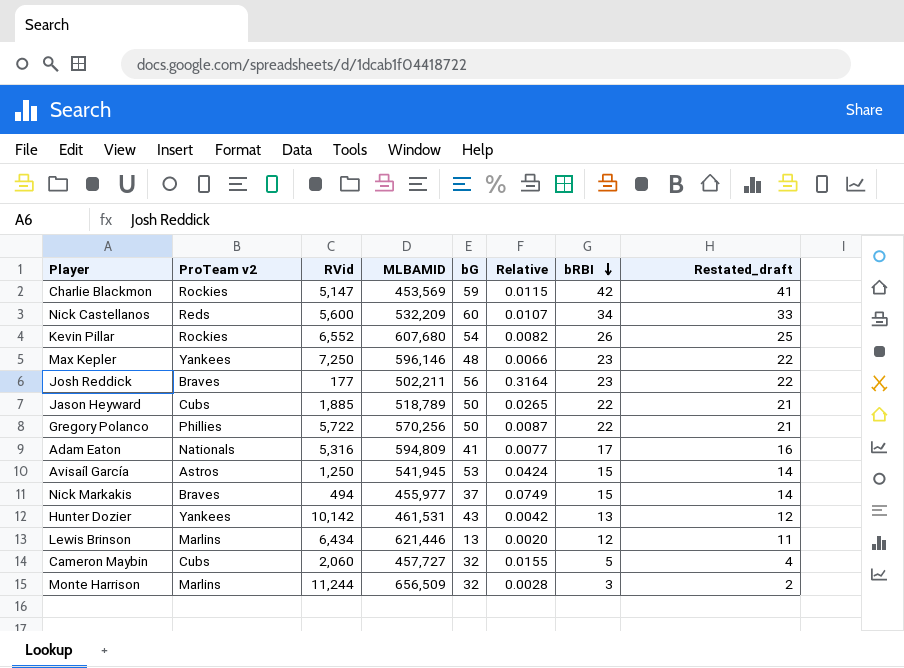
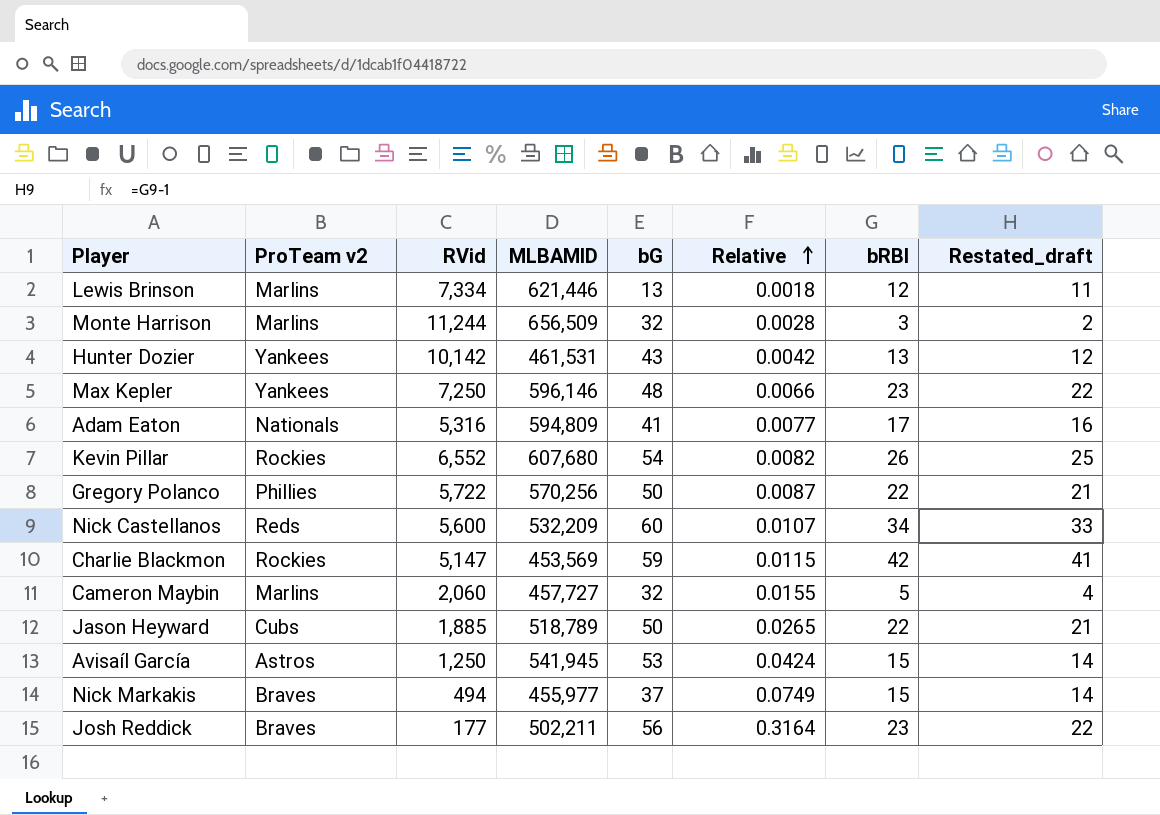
row order: bRBI descending -> Relative ascending
Lewis Brinson | RVid: 6,434 -> 7,334
Lewis Brinson | Relative: 0.0020 -> 0.0018
Cameron Maybin | ProTeam v2: Cubs -> Marlins

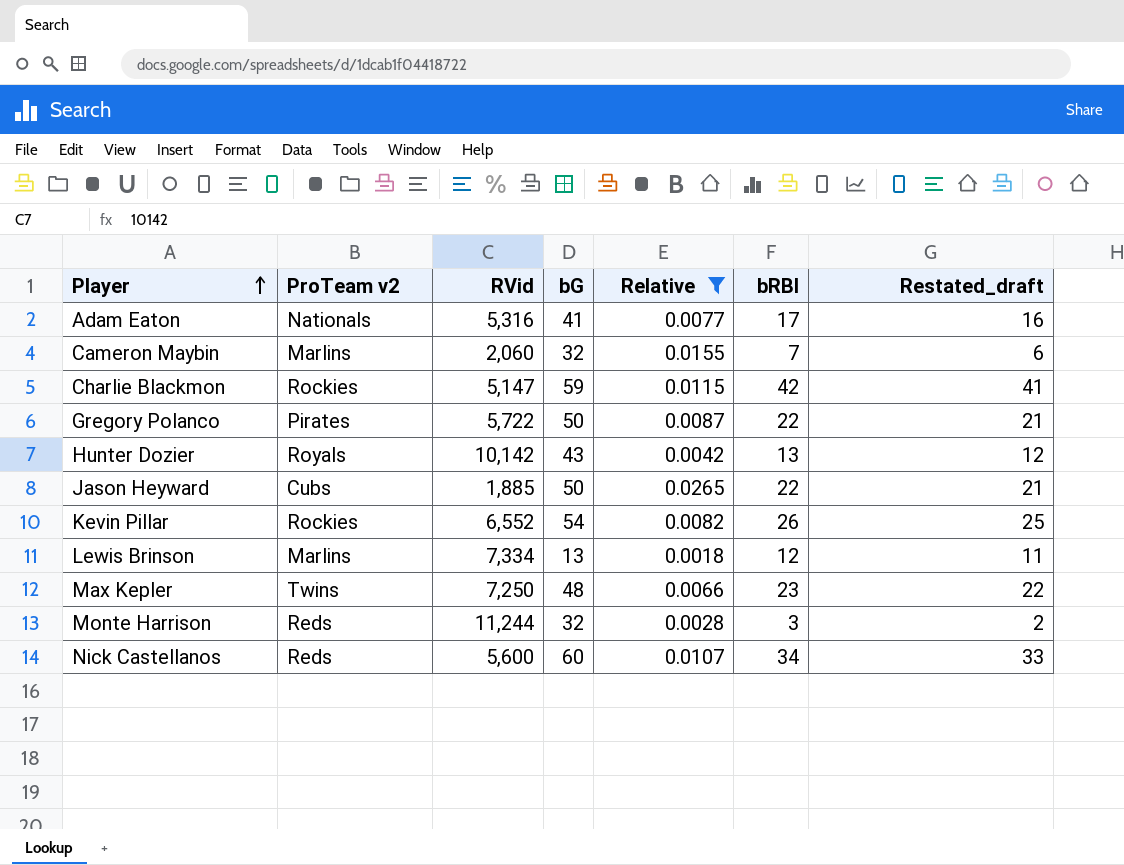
filter: none -> Relative <= 0.0265
row order: Relative ascending -> Player ascending
column MLBAMID | position: 4 -> none
Cameron Maybin | bRBI: 5 -> 7
Cameron Maybin | Restated_draft: 4 -> 6
Gregory Polanco | ProTeam v2: Phillies -> Pirates
Hunter Dozier | ProTeam v2: Yankees -> Royals
Max Kepler | ProTeam v2: Yankees -> Twins
Monte Harrison | ProTeam v2: Marlins -> Reds

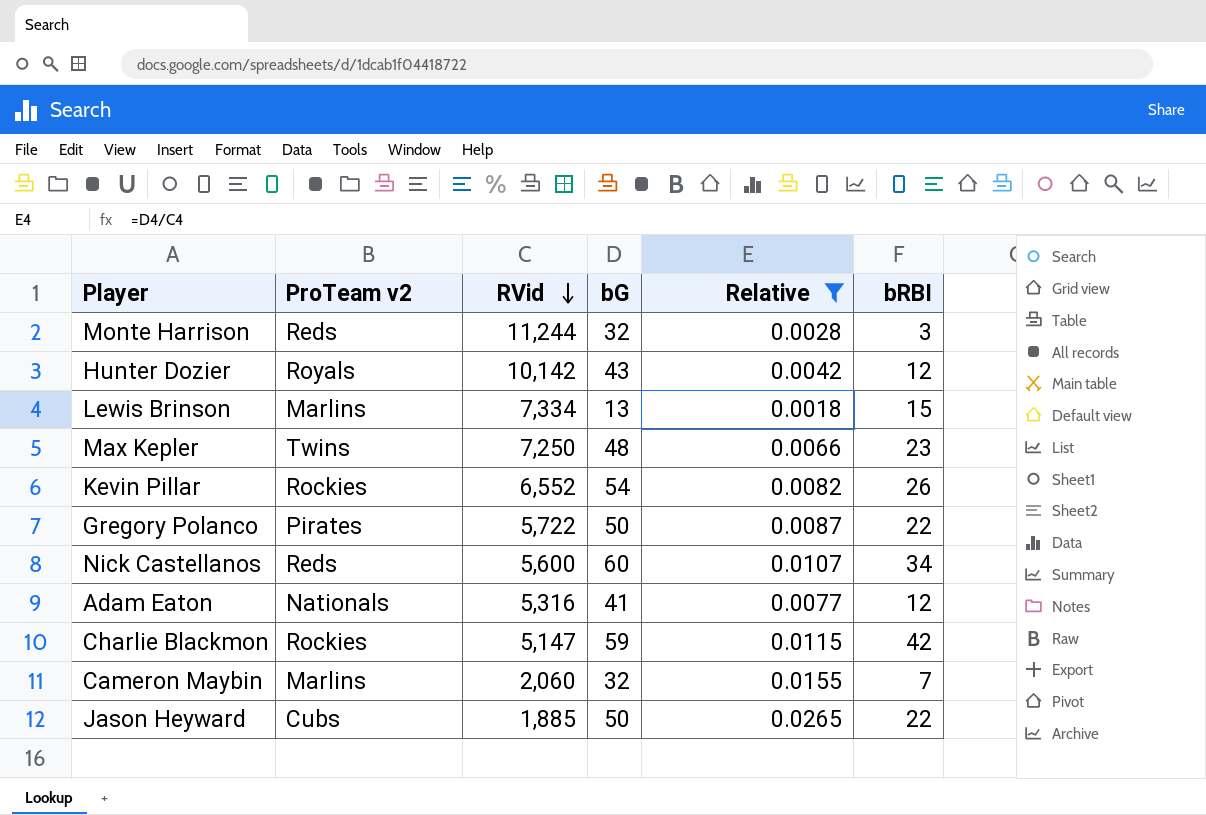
row order: Player ascending -> RVid descending
column Restated_draft | formula: [bRBI] - 1 -> none
Hunter Dozier | bRBI: 13 -> 12
Lewis Brinson | bRBI: 12 -> 15
Adam Eaton | bRBI: 17 -> 12

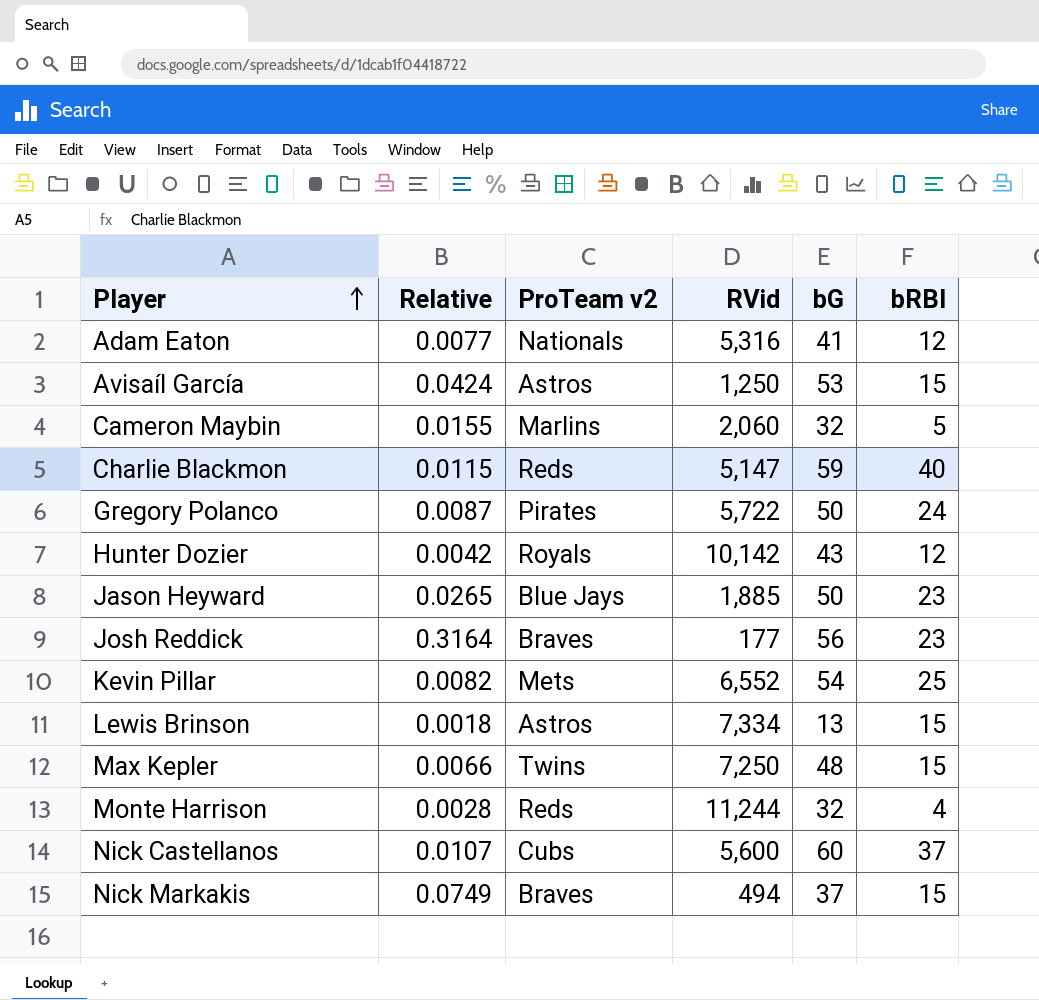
filter: Relative <= 0.0265 -> none
row order: RVid descending -> Player ascending
column Relative | position: 5 -> 2
Cameron Maybin | bRBI: 7 -> 5
Charlie Blackmon | ProTeam v2: Rockies -> Reds
Charlie Blackmon | bRBI: 42 -> 40
Gregory Polanco | bRBI: 22 -> 24
Jason Heyward | ProTeam v2: Cubs -> Blue Jays
Jason Heyward | bRBI: 22 -> 23
Kevin Pillar | ProTeam v2: Rockies -> Mets
Kevin Pillar | bRBI: 26 -> 25
Lewis Brinson | ProTeam v2: Marlins -> Astros
Max Kepler | bRBI: 23 -> 15
Monte Harrison | bRBI: 3 -> 4
Nick Castellanos | ProTeam v2: Reds -> Cubs
Nick Castellanos | bRBI: 34 -> 37

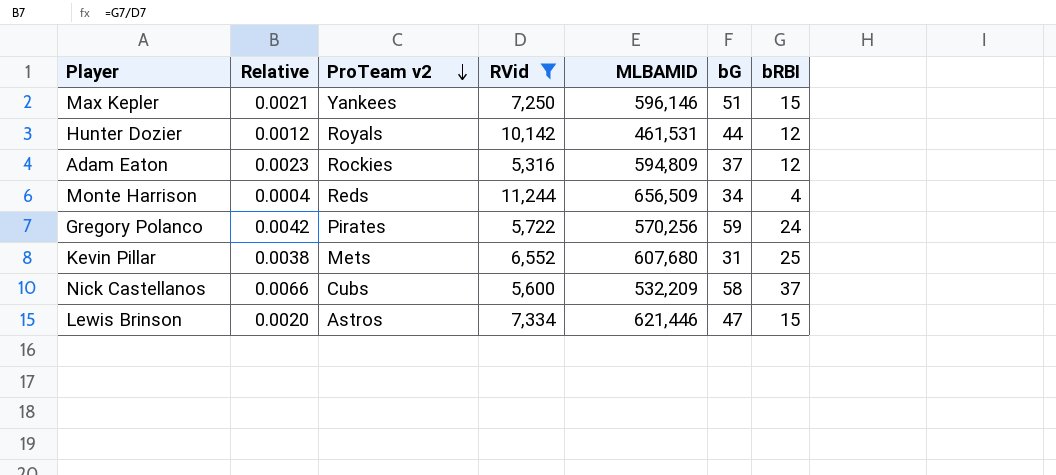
filter: none -> RVid >= 5,316
row order: Player ascending -> ProTeam v2 descending
column Relative | formula: [bG] / [RVid] -> [bRBI] / [RVid]
column MLBAMID | position: none -> 5
Max Kepler | ProTeam v2: Twins -> Yankees
Max Kepler | bG: 48 -> 51
Hunter Dozier | bG: 43 -> 44
Adam Eaton | ProTeam v2: Nationals -> Rockies
Adam Eaton | bG: 41 -> 37
Monte Harrison | bG: 32 -> 34
Gregory Polanco | bG: 50 -> 59
Kevin Pillar | bG: 54 -> 31
Nick Castellanos | bG: 60 -> 58
Lewis Brinson | bG: 13 -> 47

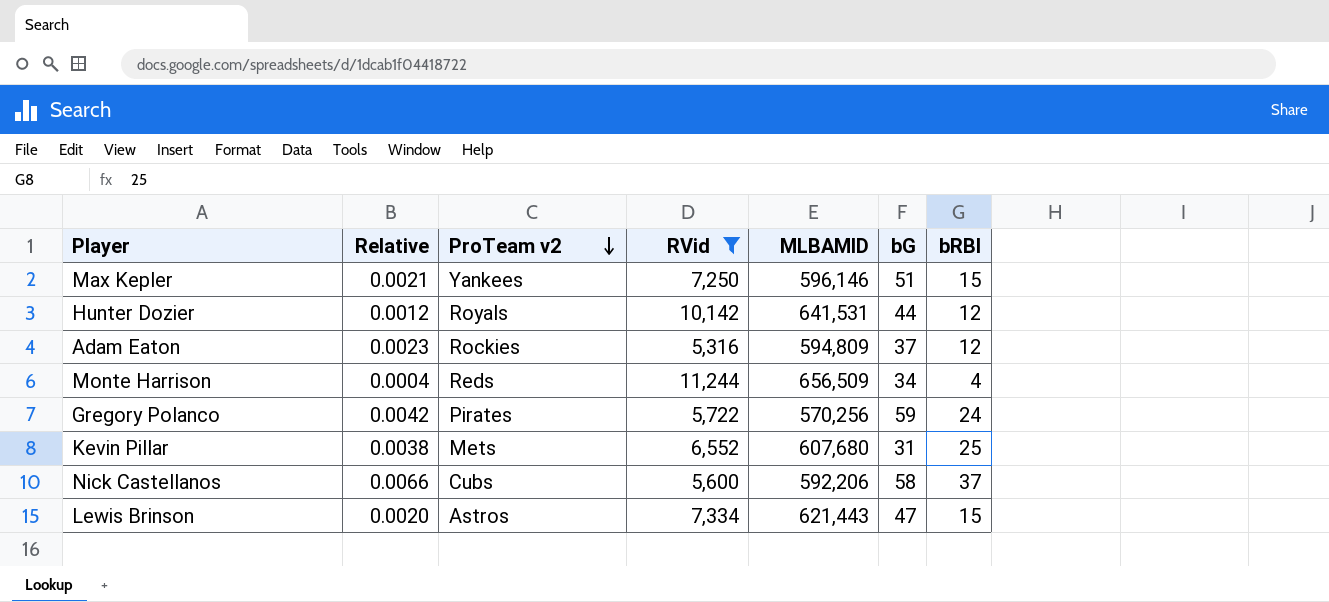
Hunter Dozier | MLBAMID: 461,531 -> 641,531
Nick Castellanos | MLBAMID: 532,209 -> 592,206
Lewis Brinson | MLBAMID: 621,446 -> 621,443

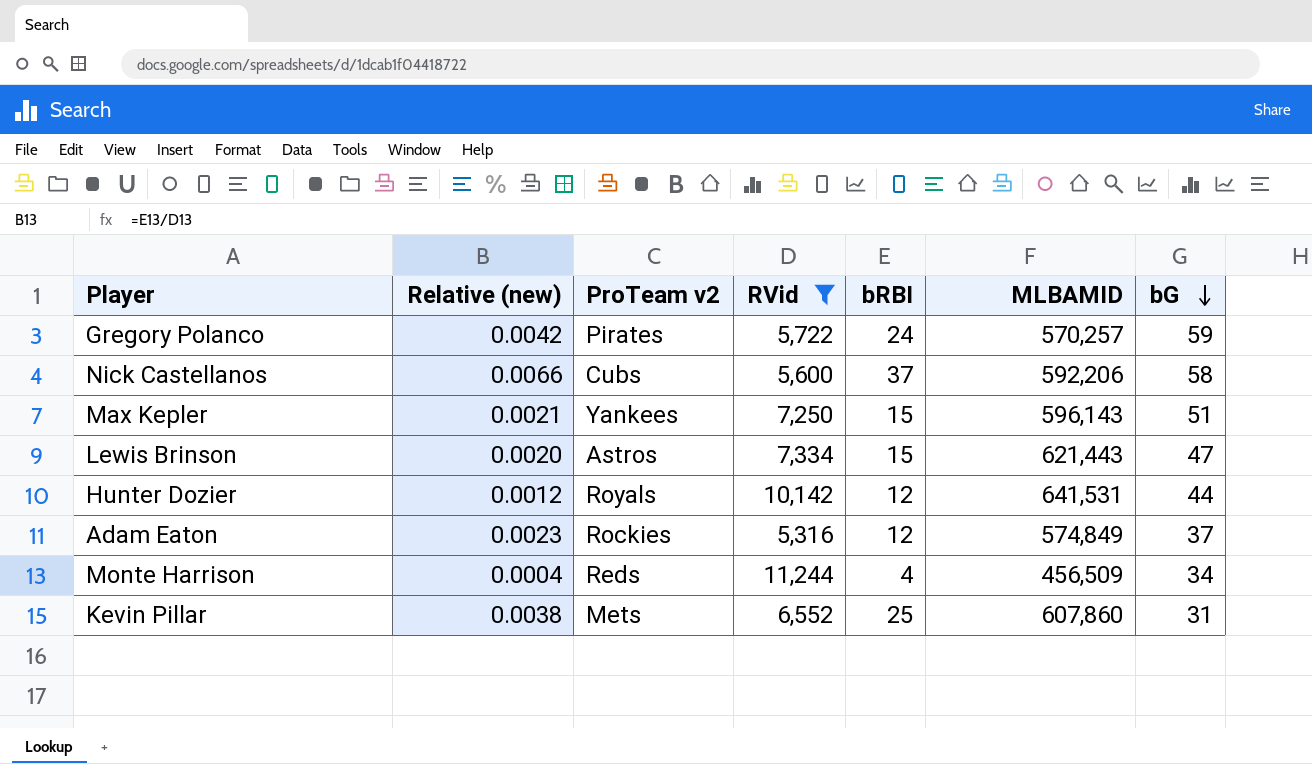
row order: ProTeam v2 descending -> bG descending
column name: Relative -> Relative (new)
column bRBI | position: 7 -> 5
Gregory Polanco | MLBAMID: 570,256 -> 570,257
Max Kepler | MLBAMID: 596,146 -> 596,143
Adam Eaton | MLBAMID: 594,809 -> 574,849
Monte Harrison | MLBAMID: 656,509 -> 456,509
Kevin Pillar | MLBAMID: 607,680 -> 607,860

